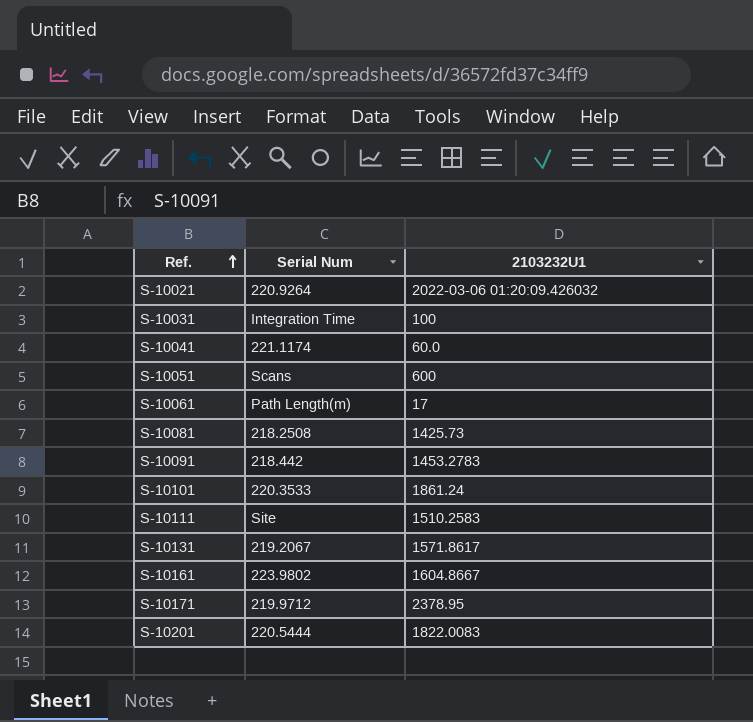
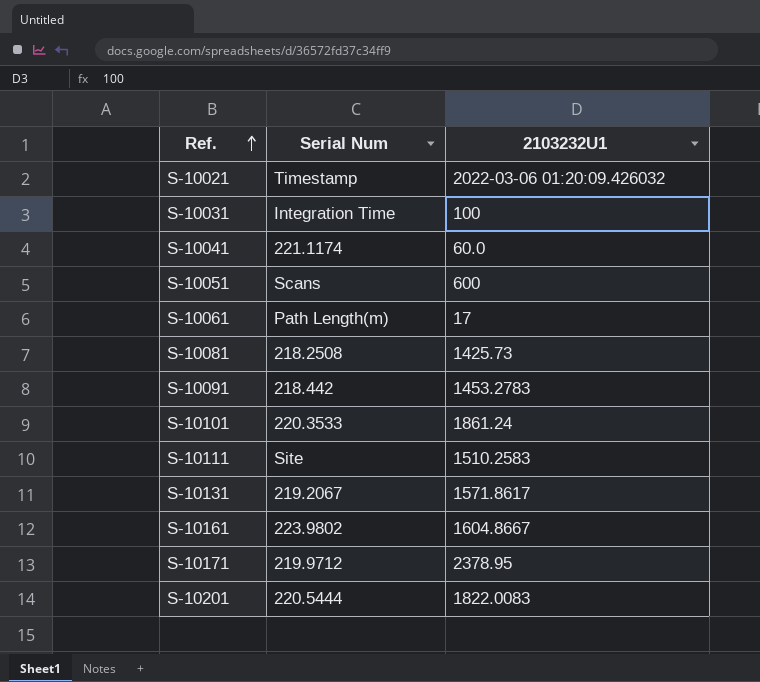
S-10021 | Serial Num: 220.9264 -> Timestamp

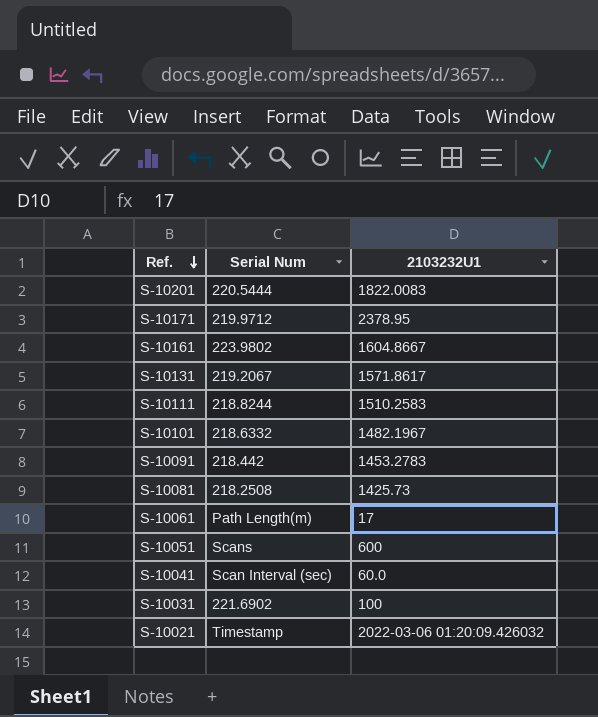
row order: Ref. ascending -> Ref. descending
S-10111 | Serial Num: Site -> 218.8244
S-10101 | Serial Num: 220.3533 -> 218.6332
S-10101 | 2103232U1: 1861.24 -> 1482.1967
S-10041 | Serial Num: 221.1174 -> Scan Interval (sec)
S-10031 | Serial Num: Integration Time -> 221.6902

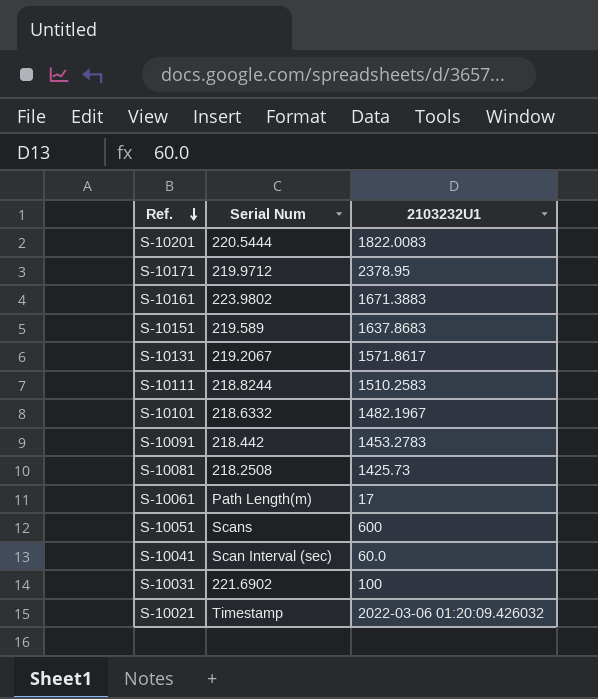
S-10161 | 2103232U1: 1604.8667 -> 1671.3883
row S-10151: none -> 219.589 | 1637.8683

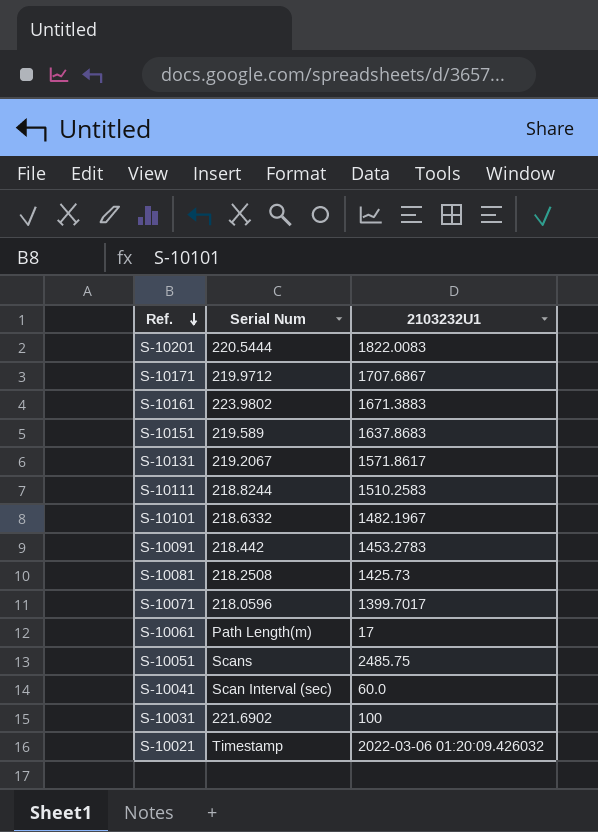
S-10171 | 2103232U1: 2378.95 -> 1707.6867
row S-10071: none -> 218.0596 | 1399.7017
S-10051 | 2103232U1: 600 -> 2485.75

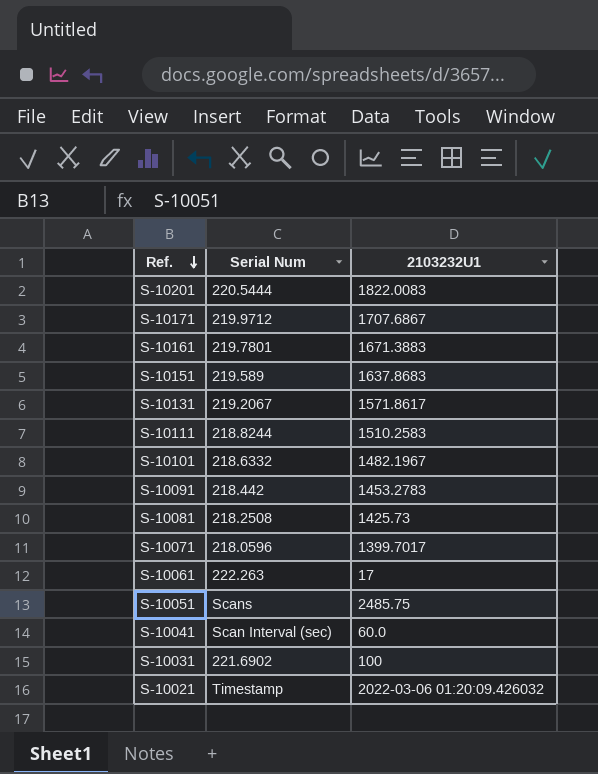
S-10161 | Serial Num: 223.9802 -> 219.7801
S-10061 | Serial Num: Path Length(m) -> 222.263

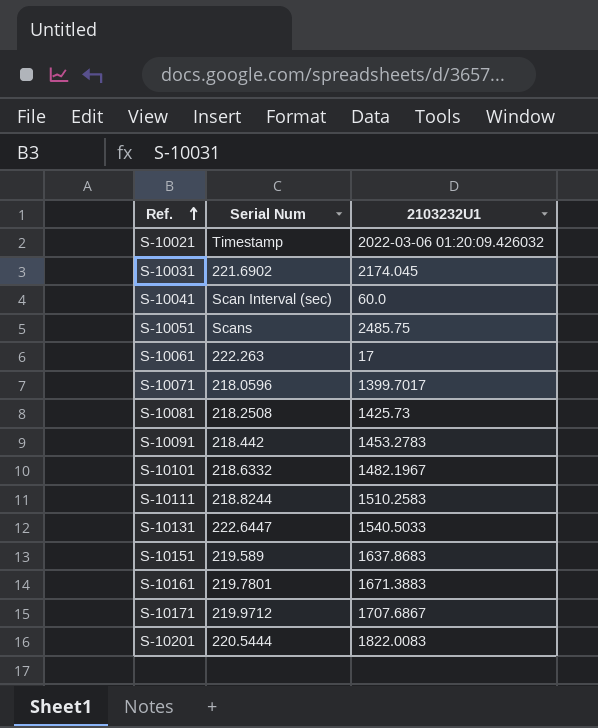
row order: Ref. descending -> Ref. ascending
S-10031 | 2103232U1: 100 -> 2174.045
S-10131 | Serial Num: 219.2067 -> 222.6447
S-10131 | 2103232U1: 1571.8617 -> 1540.5033

